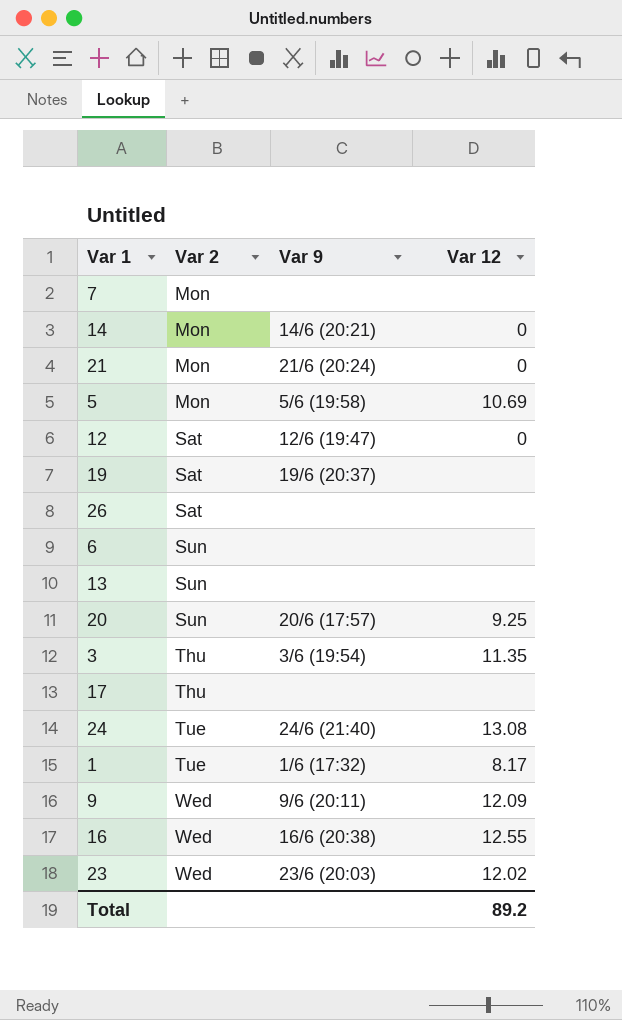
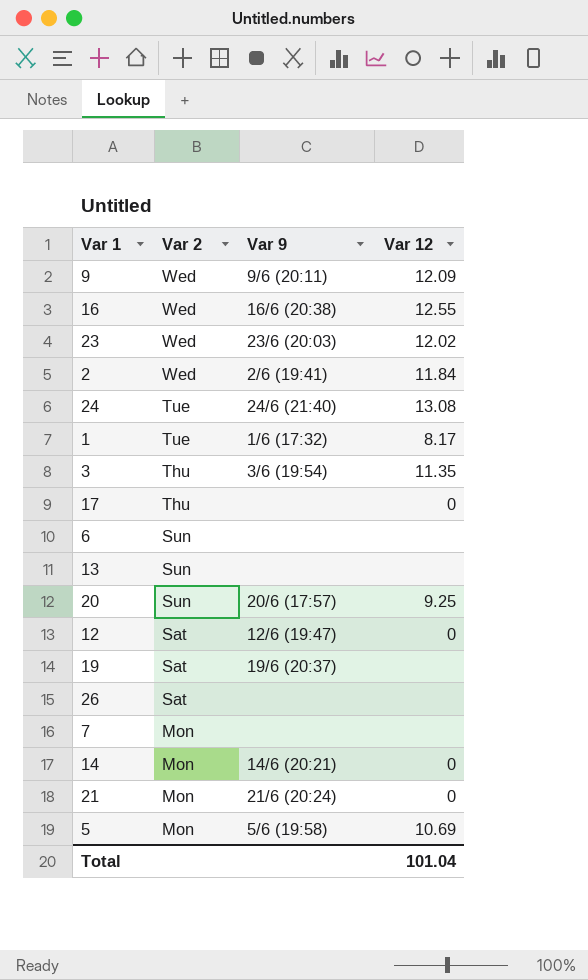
row order: Var 2 ascending -> Var 2 descending
row 2: none -> Wed | 2/6 (19:41) | 11.84
17 | Var 12: none -> 0
Total | Var 12: 89.2 -> 101.04

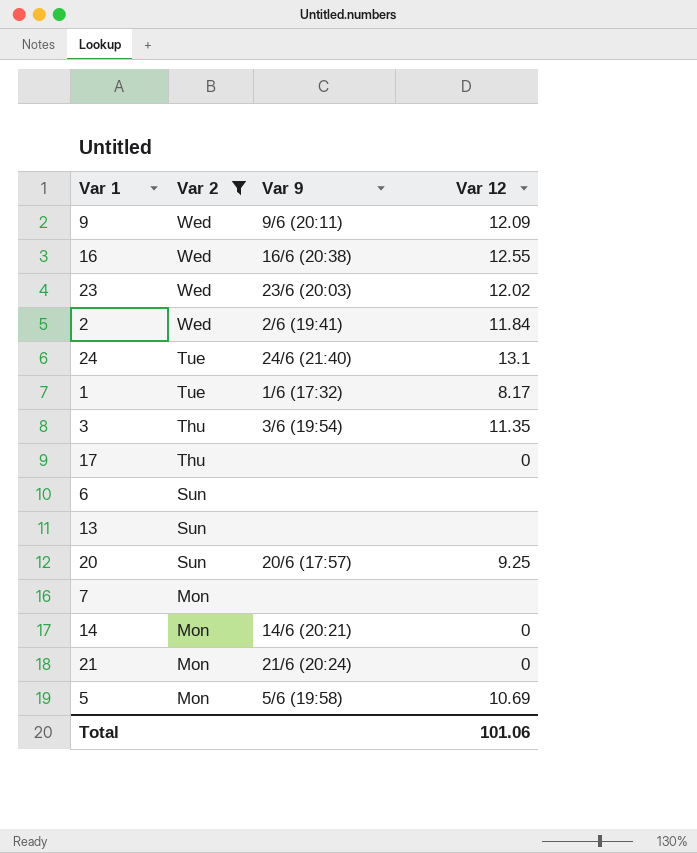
filter: none -> Var 2 != Sat
24 | Var 12: 13.08 -> 13.1
Total | Var 12: 101.04 -> 101.06

